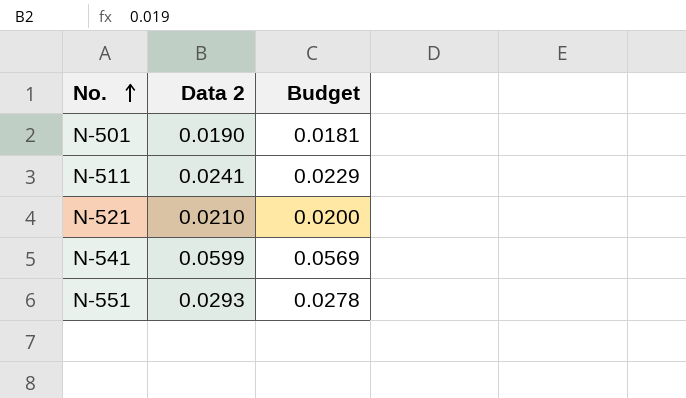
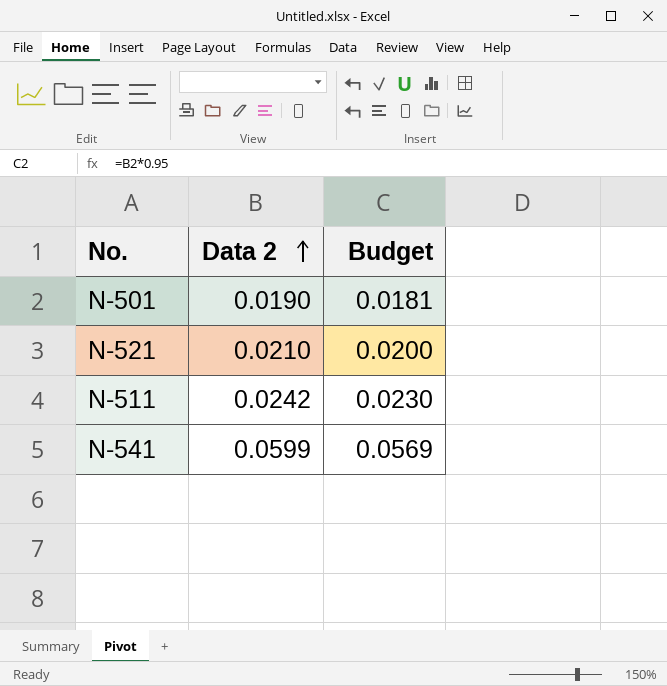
row order: No. ascending -> Data 2 ascending
row N-551: 0.0293 | 0.0278 -> none
N-511 | Data 2: 0.0241 -> 0.0242
N-511 | Budget: 0.0229 -> 0.0230

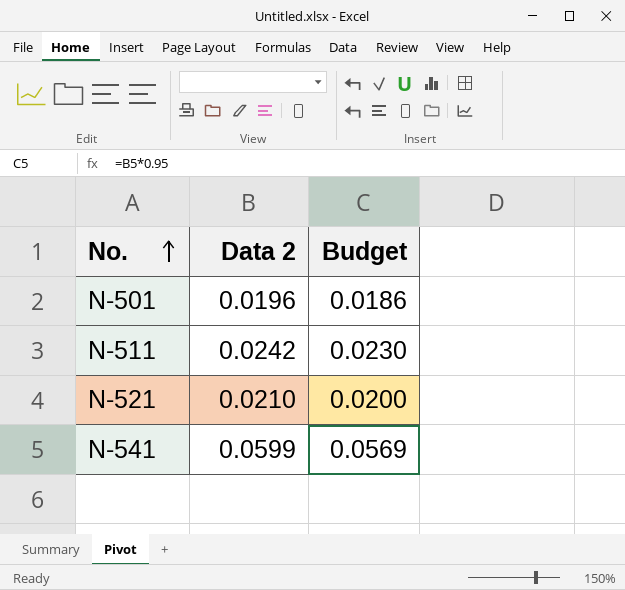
row order: Data 2 ascending -> No. ascending
N-501 | Data 2: 0.0190 -> 0.0196
N-501 | Budget: 0.0181 -> 0.0186

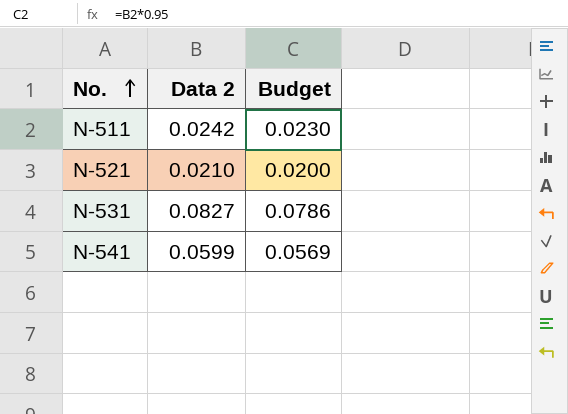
row N-501: 0.0196 | 0.0186 -> none
row N-531: none -> 0.0827 | 0.0786

